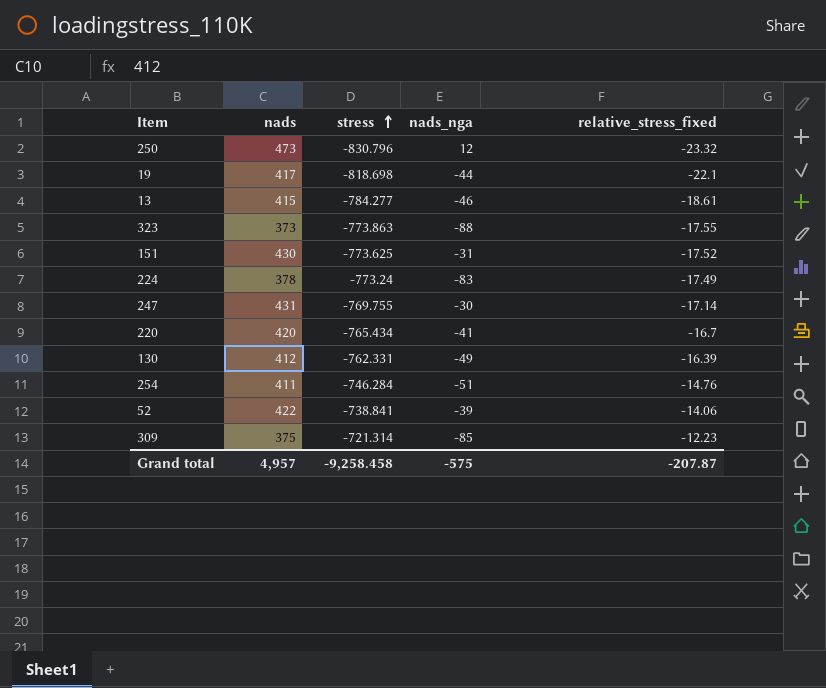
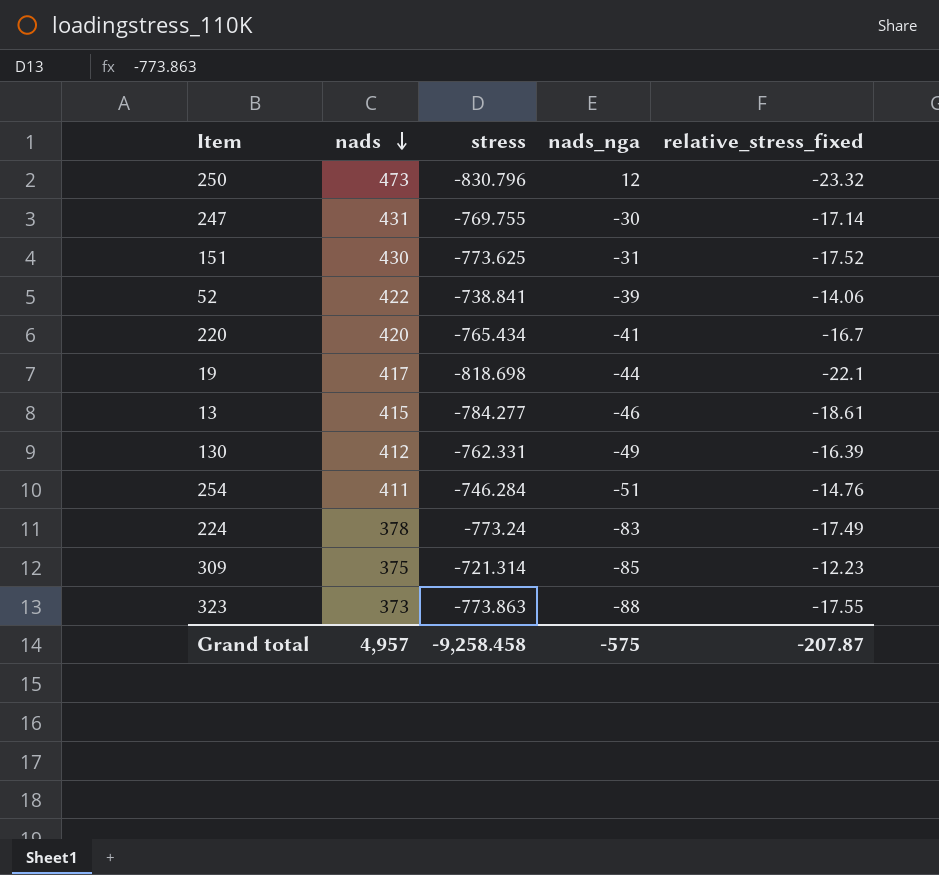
row order: stress ascending -> nads descending

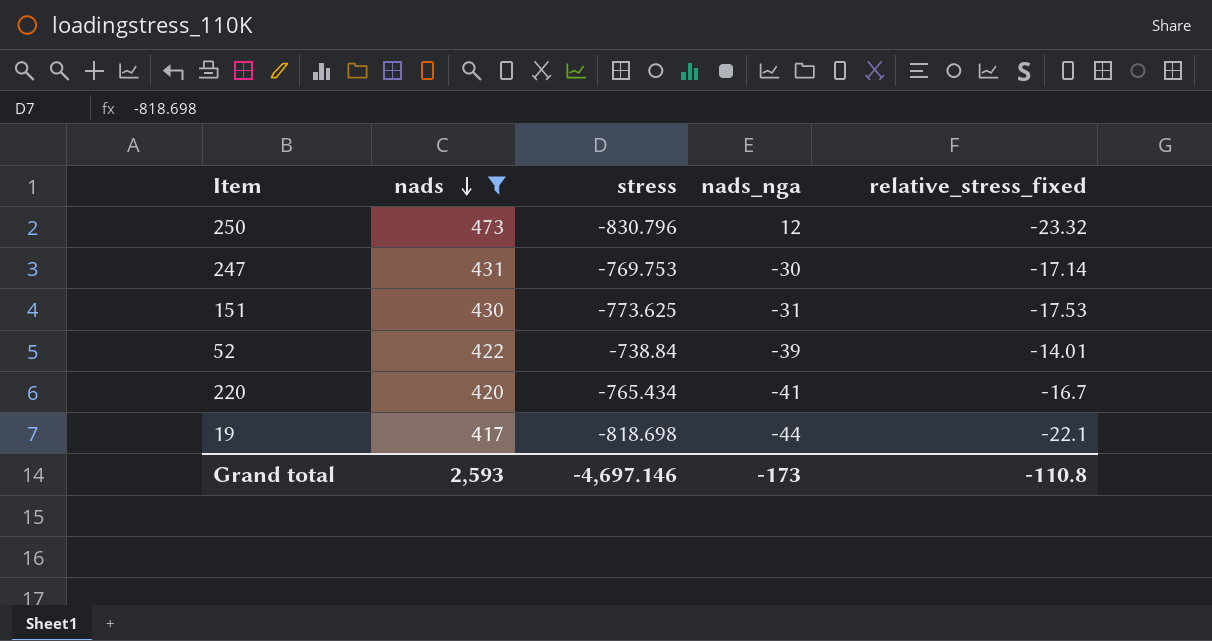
filter: none -> nads >= 417
247 | stress: -769.755 -> -769.753
151 | relative_stress_fixed: -17.52 -> -17.53
52 | stress: -738.841 -> -738.84
52 | relative_stress_fixed: -14.06 -> -14.01
Grand total | nads: 4,957 -> 2,593
Grand total | stress: -9,258.458 -> -4,697.146
Grand total | nads_nga: -575 -> -173
Grand total | relative_stress_fixed: -207.87 -> -110.8

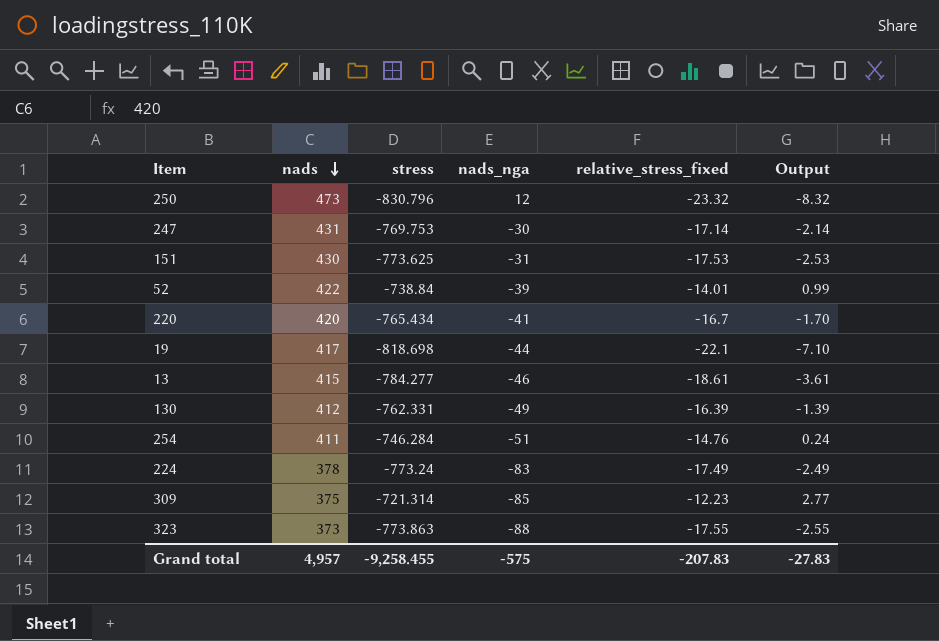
filter: nads >= 417 -> none
column Output | formula: none -> [relative_stress_fixed] + 15
Grand total | nads: 2,593 -> 4,957
Grand total | stress: -4,697.146 -> -9,258.455
Grand total | nads_nga: -173 -> -575
Grand total | relative_stress_fixed: -110.8 -> -207.83

